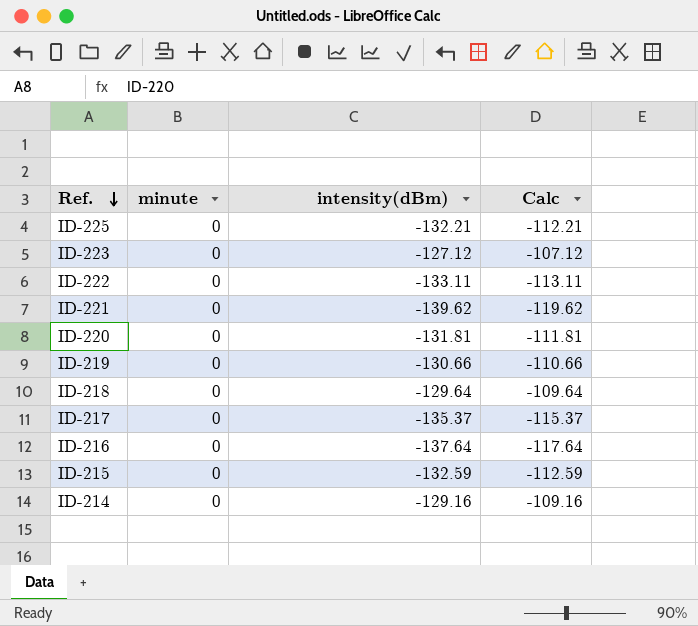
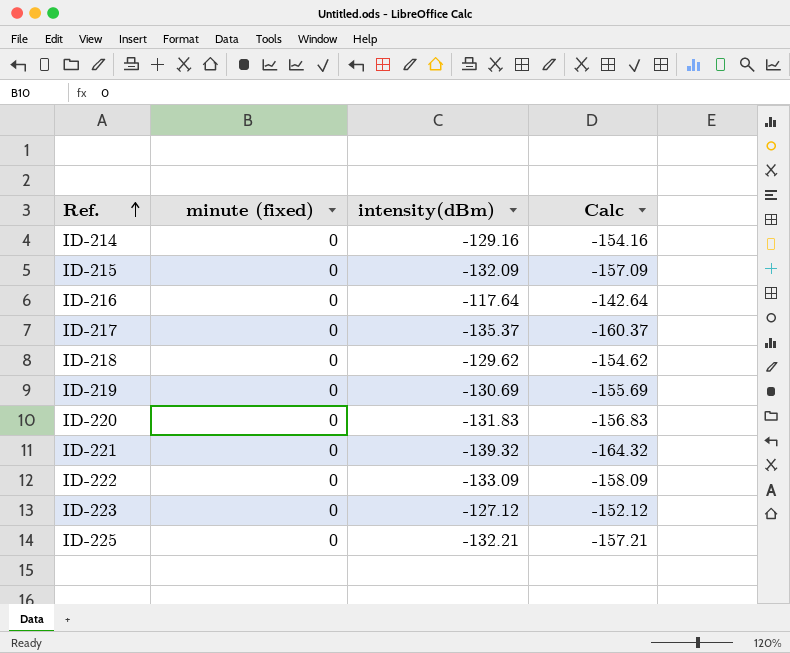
row order: Ref. descending -> Ref. ascending
column name: minute -> minute (fixed)
column Calc | formula: [intensity(dBm)] + 20 -> [intensity(dBm)] - 25
ID-215 | intensity(dBm): -132.59 -> -132.09
ID-216 | intensity(dBm): -137.64 -> -117.64
ID-218 | intensity(dBm): -129.64 -> -129.62
ID-219 | intensity(dBm): -130.66 -> -130.69
ID-220 | intensity(dBm): -131.81 -> -131.83
ID-221 | intensity(dBm): -139.62 -> -139.32
ID-222 | intensity(dBm): -133.11 -> -133.09

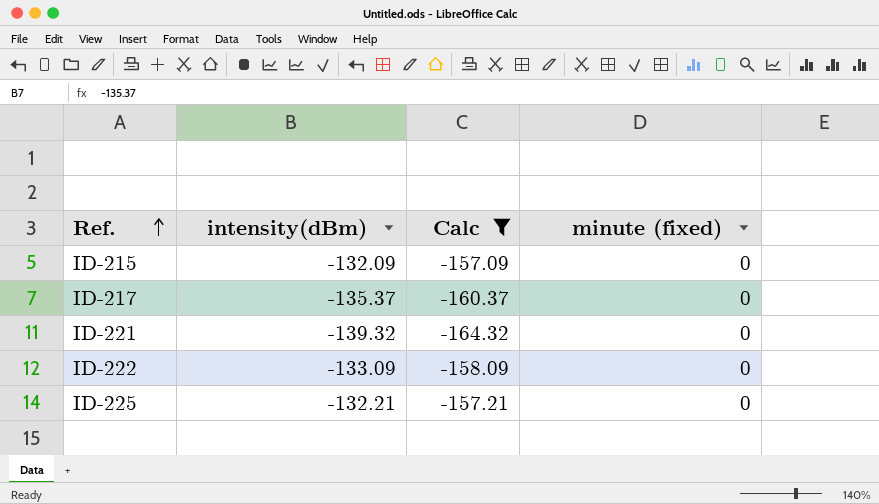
filter: none -> Calc <= -157.09
column minute (fixed) | position: 2 -> 4

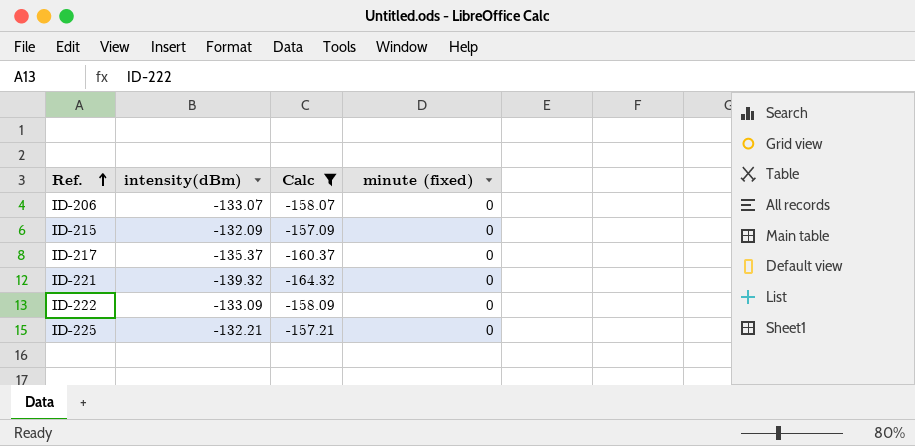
row ID-206: none -> -133.07 | -158.07 | 0

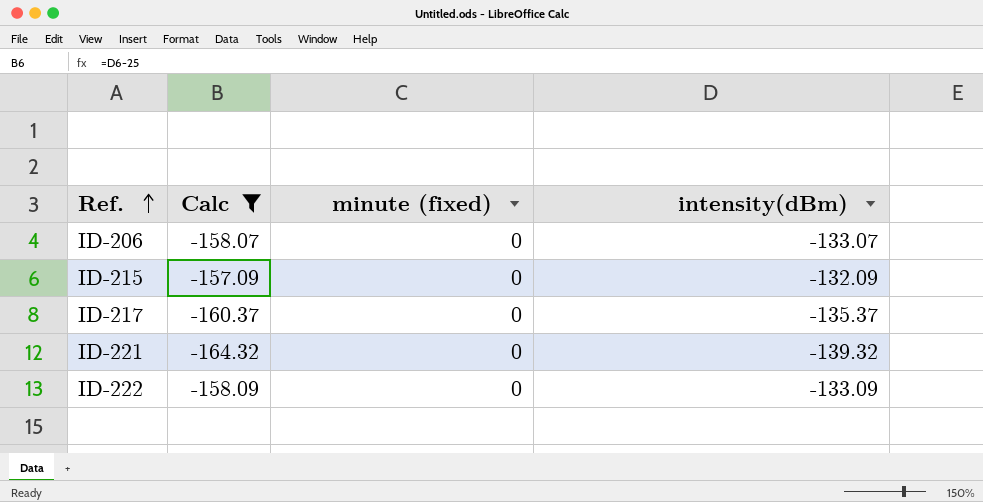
column intensity(dBm) | position: 2 -> 4
row ID-225: -132.21 | -157.21 | 0 -> none

